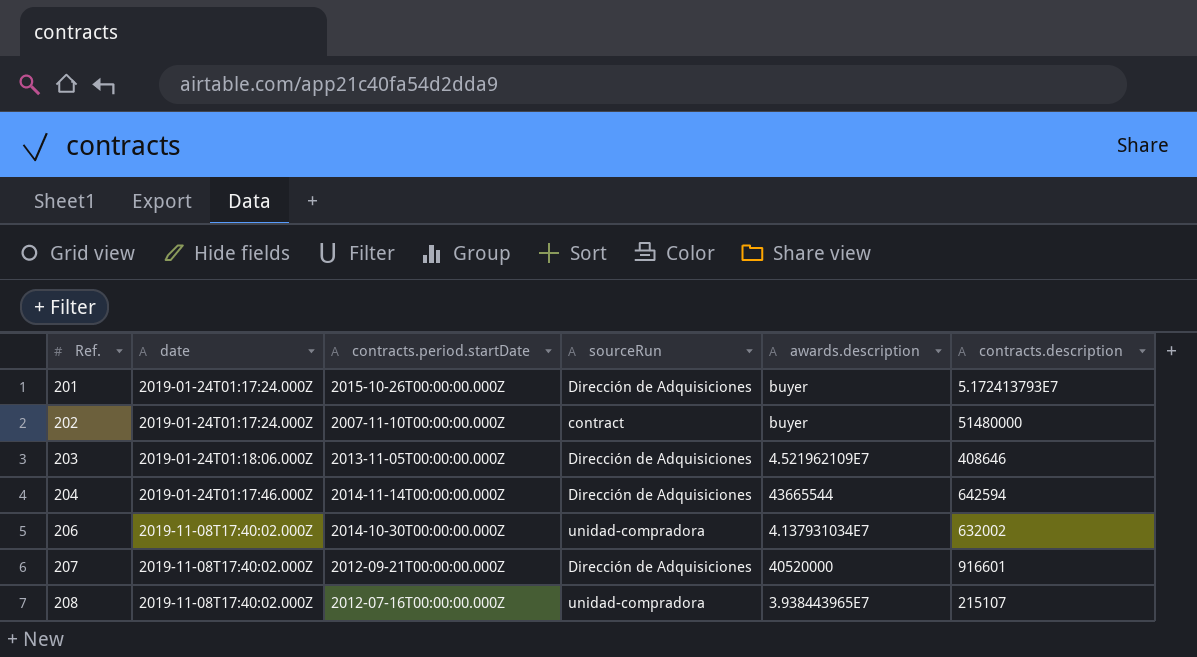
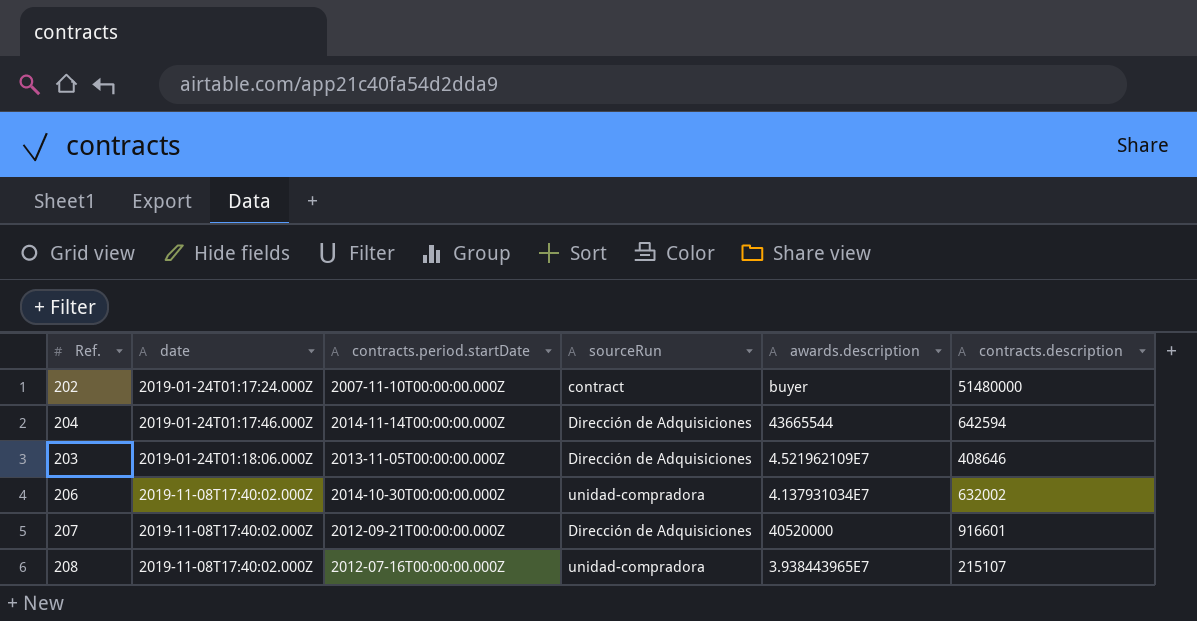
row order: Ref. ascending -> date ascending
row 201: 2019-01-24T01:17:24.000Z | 2015-10-26T00:00:00.000Z | Dirección de Adquisiciones | buyer | 5.172413793E7 -> none

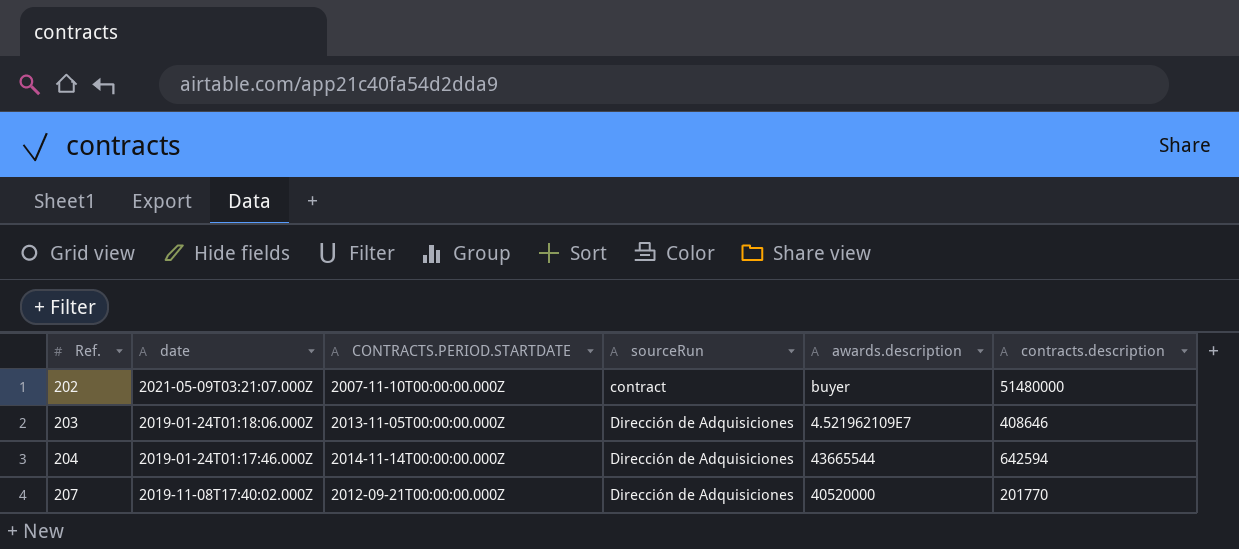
row order: date ascending -> Ref. ascending
column name: contracts.period.startDate -> CONTRACTS.PERIOD.STARTDATE
row 206: 2019-11-08T17:40:02.000Z | 2014-10-30T00:00:00.000Z | unidad-compradora | 4.137931034E7 | 632002 -> none
row 208: 2019-11-08T17:40:02.000Z | 2012-07-16T00:00:00.000Z | unidad-compradora | 3.938443965E7 | 215107 -> none
202 | date: 2019-01-24T01:17:24.000Z -> 2021-05-09T03:21:07.000Z
207 | contracts.description: 916601 -> 201770

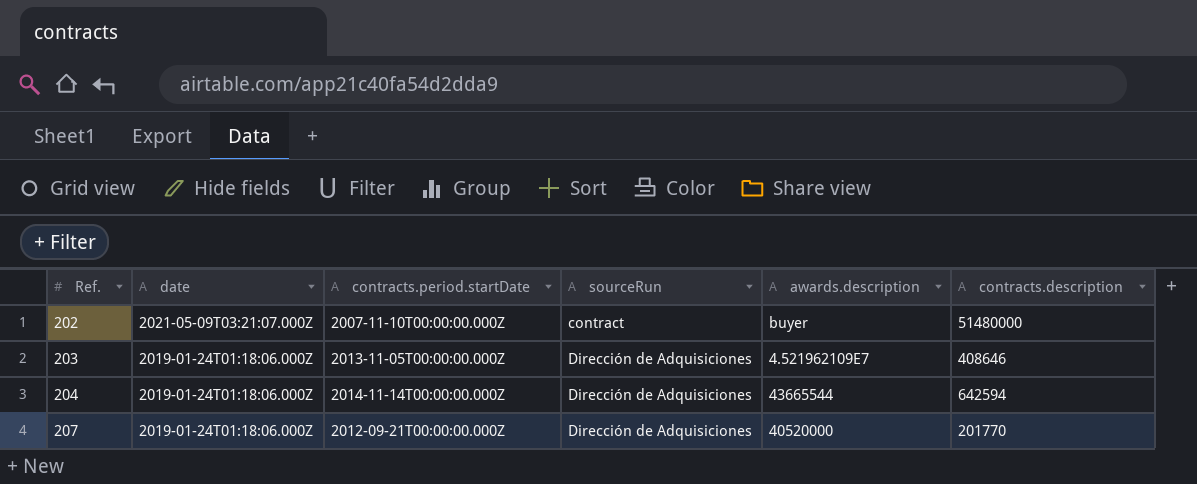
column name: CONTRACTS.PERIOD.STARTDATE -> contracts.period.startDate
204 | date: 2019-01-24T01:17:46.000Z -> 2019-01-24T01:18:06.000Z
207 | date: 2019-11-08T17:40:02.000Z -> 2019-01-24T01:18:06.000Z

